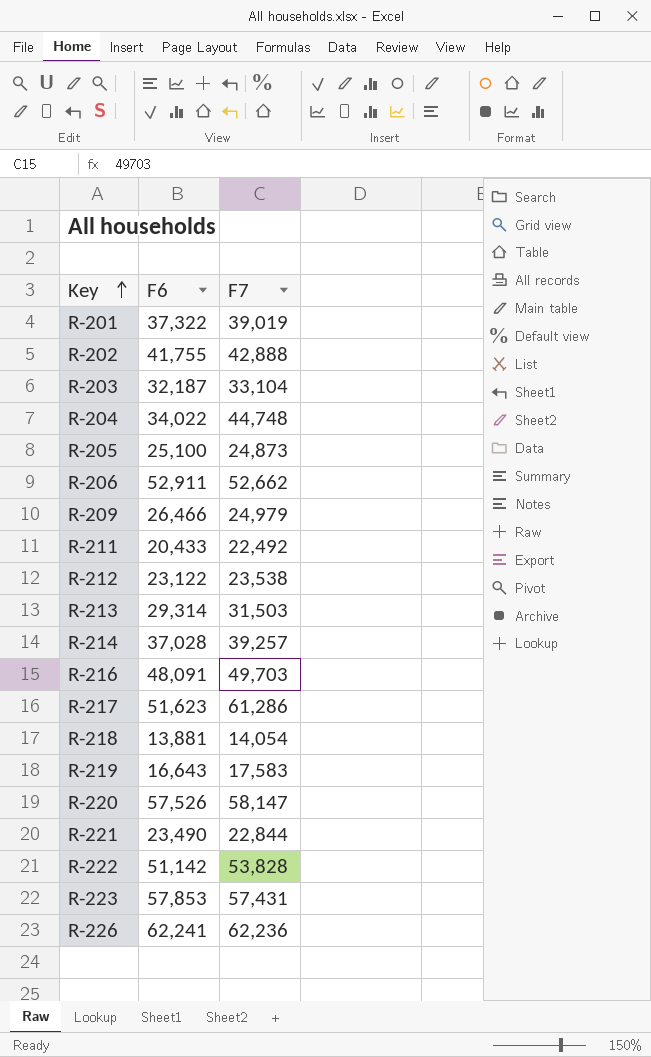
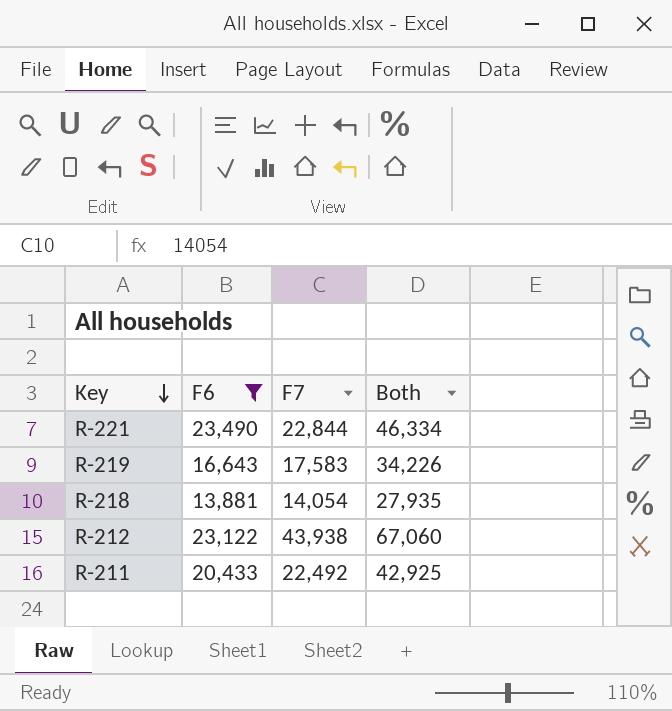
filter: none -> F6 <= 23,490
row order: Key ascending -> Key descending
column Both | formula: none -> [F6] + [F7]
R-212 | F7: 23,538 -> 43,938

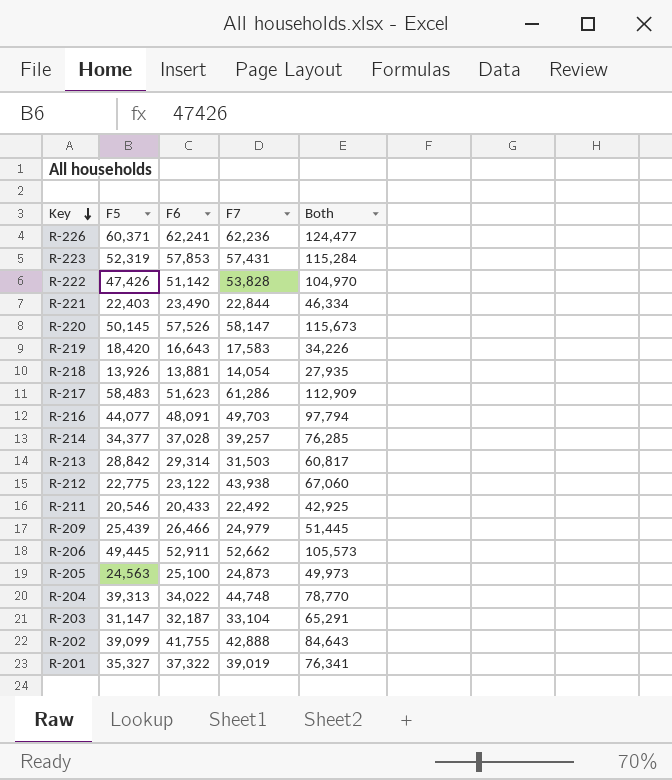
filter: F6 <= 23,490 -> none
column F5 | position: none -> 2

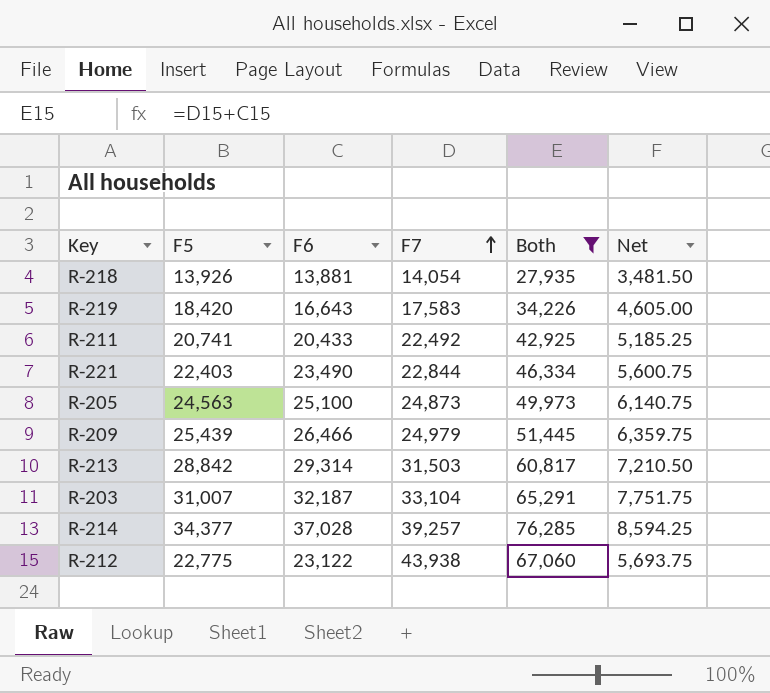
filter: none -> Both <= 76,285
row order: Key descending -> F7 ascending
column Net | formula: none -> [F5] * 0.25
R-211 | F5: 20,546 -> 20,741
R-203 | F5: 31,147 -> 31,007

